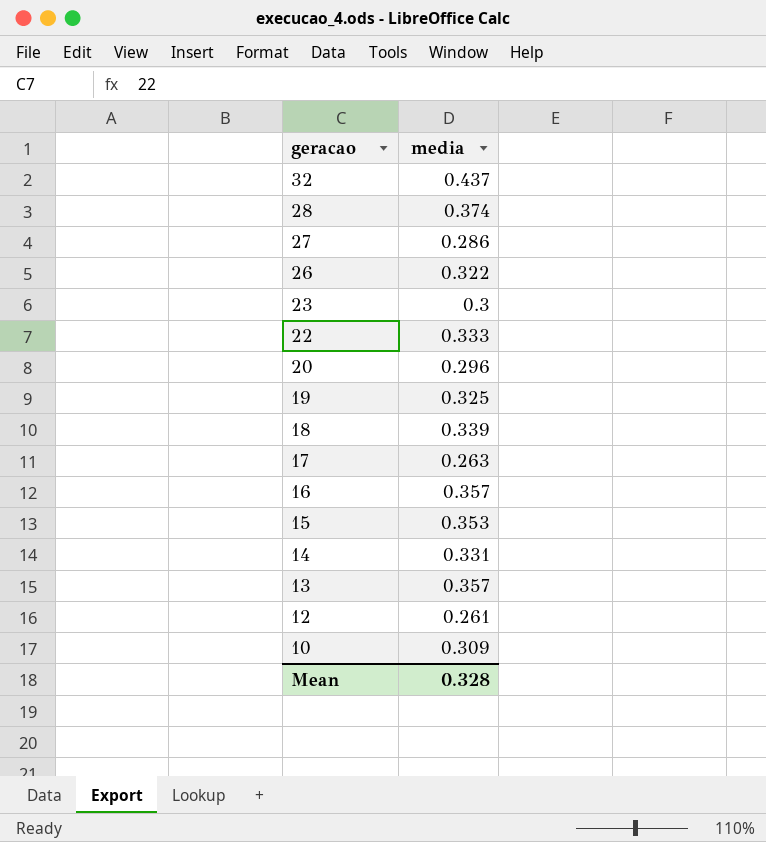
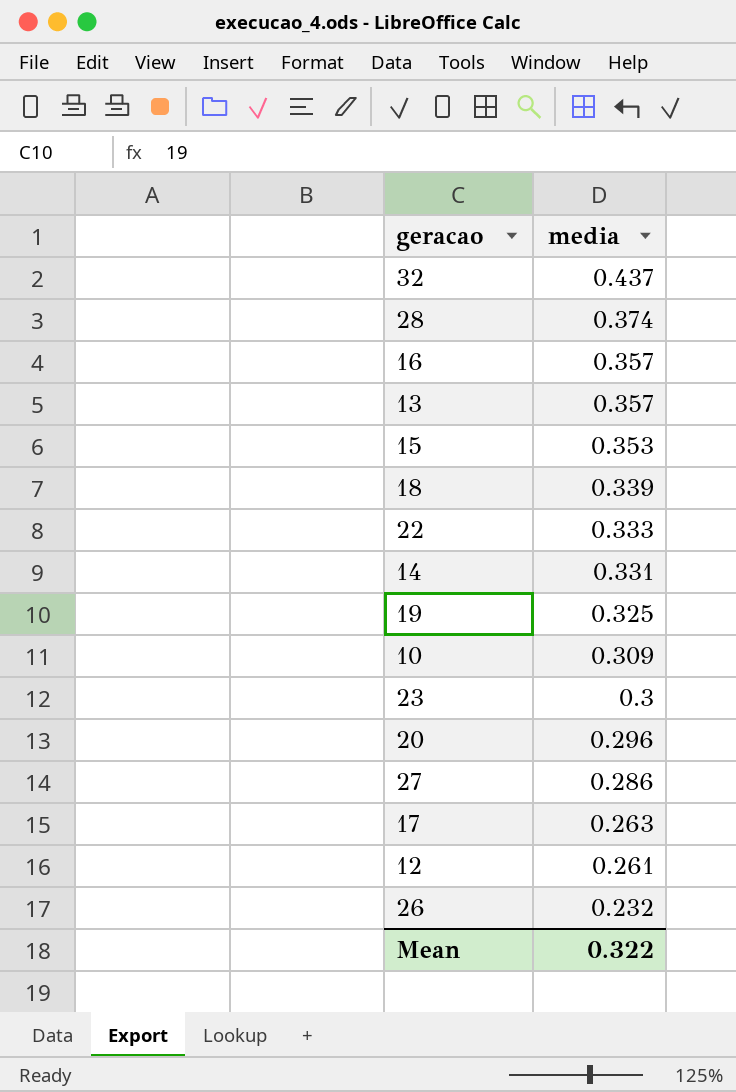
row order: geracao descending -> media descending
26 | media: 0.322 -> 0.232
Mean | media: 0.328 -> 0.322

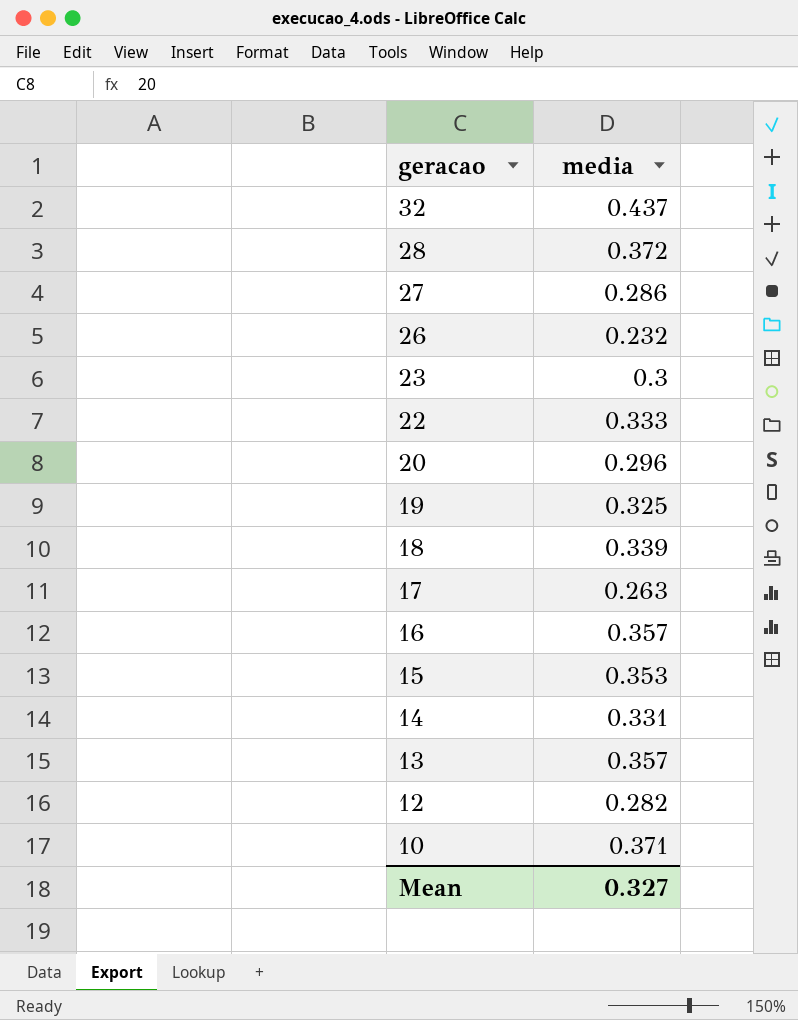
row order: media descending -> geracao descending
28 | media: 0.374 -> 0.372
12 | media: 0.261 -> 0.282
10 | media: 0.309 -> 0.371
Mean | media: 0.322 -> 0.327

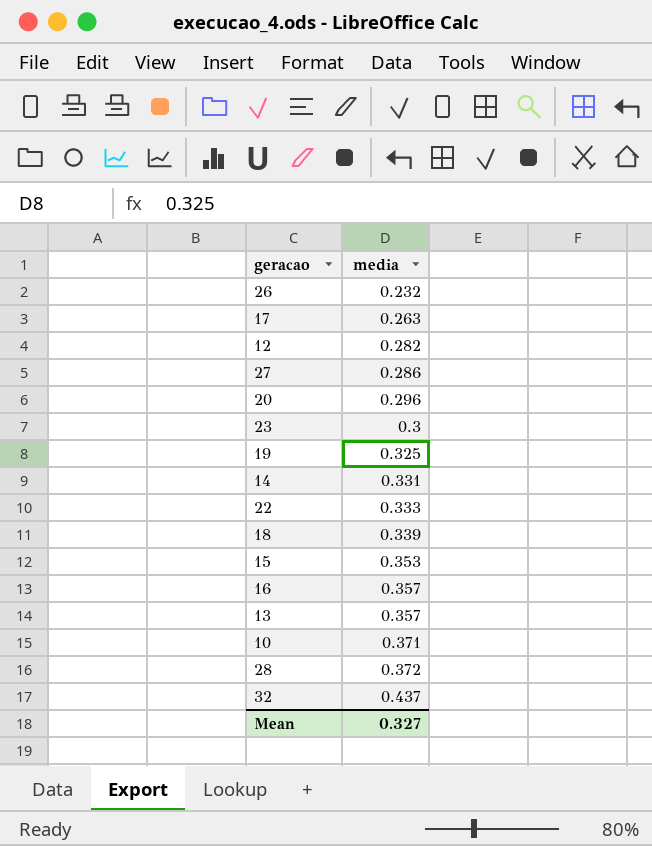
row order: geracao descending -> media ascending

